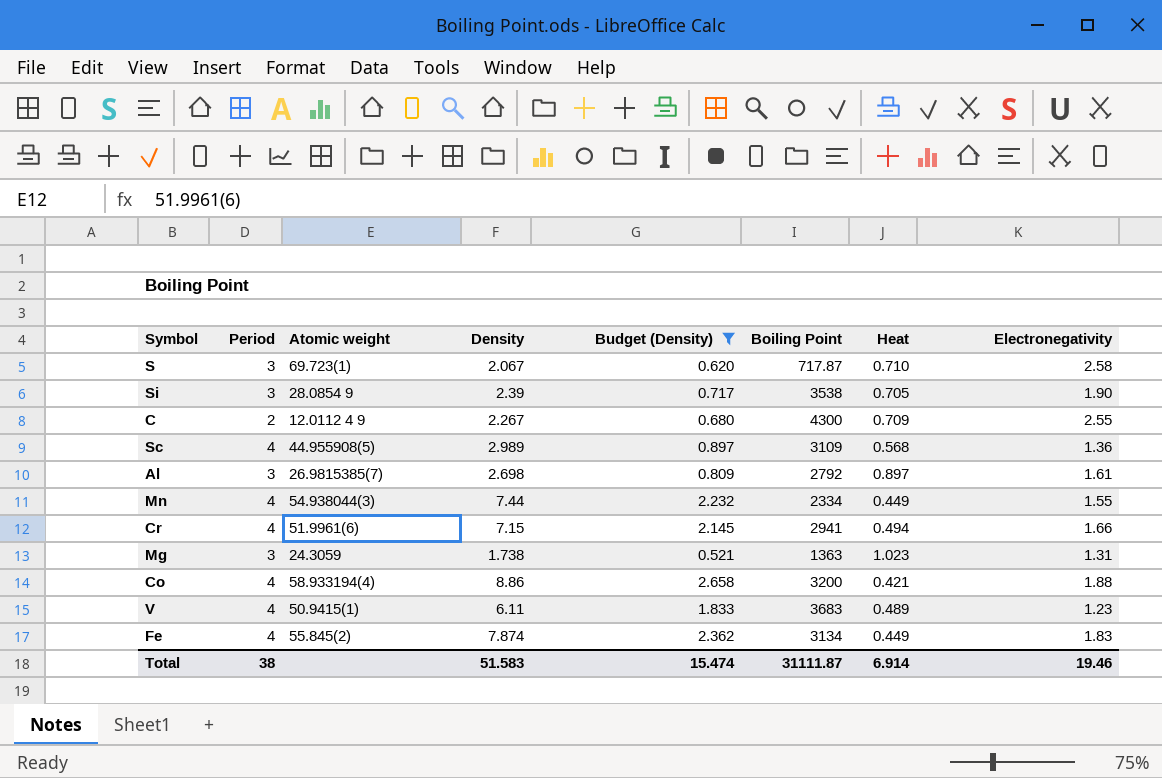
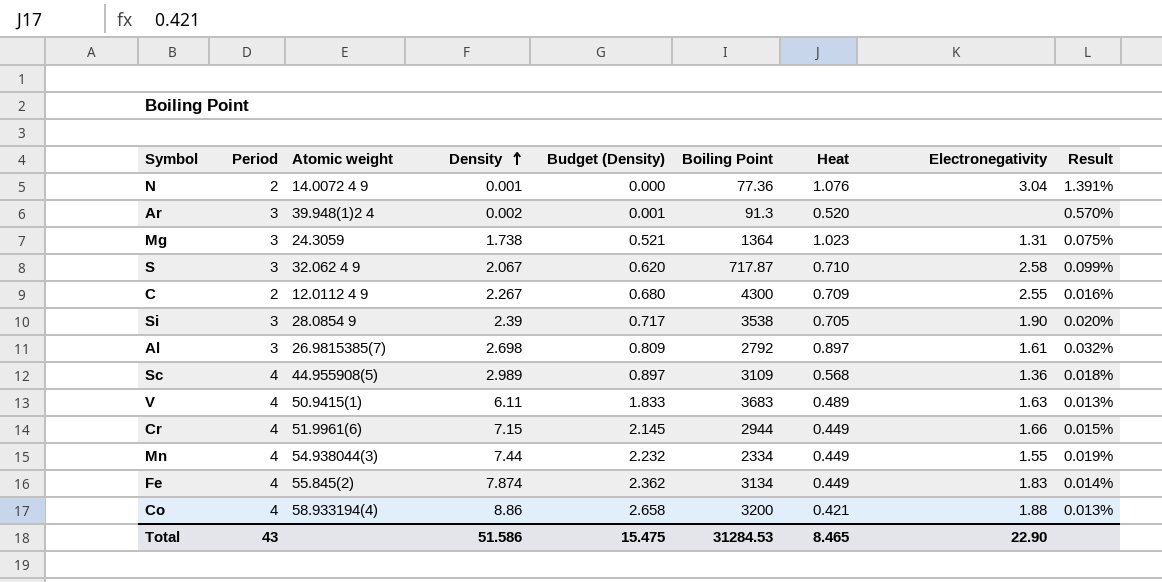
filter: Budget (Density) >= 0.521 -> none
row order: none -> Density ascending
column Result | formula: none -> [Heat] / [Boiling Point]
Mg | Boiling Point: 1363 -> 1364
S | Atomic weight: 69.723(1) -> 32.062 4 9
V | Electronegativity: 1.23 -> 1.63
Cr | Boiling Point: 2941 -> 2944
Cr | Heat: 0.494 -> 0.449
Total | Period: 38 -> 43
Total | Density: 51.583 -> 51.586
Total | Budget (Density): 15.474 -> 15.475
Total | Boiling Point: 31111.87 -> 31284.53
Total | Heat: 6.914 -> 8.465
Total | Electronegativity: 19.46 -> 22.90

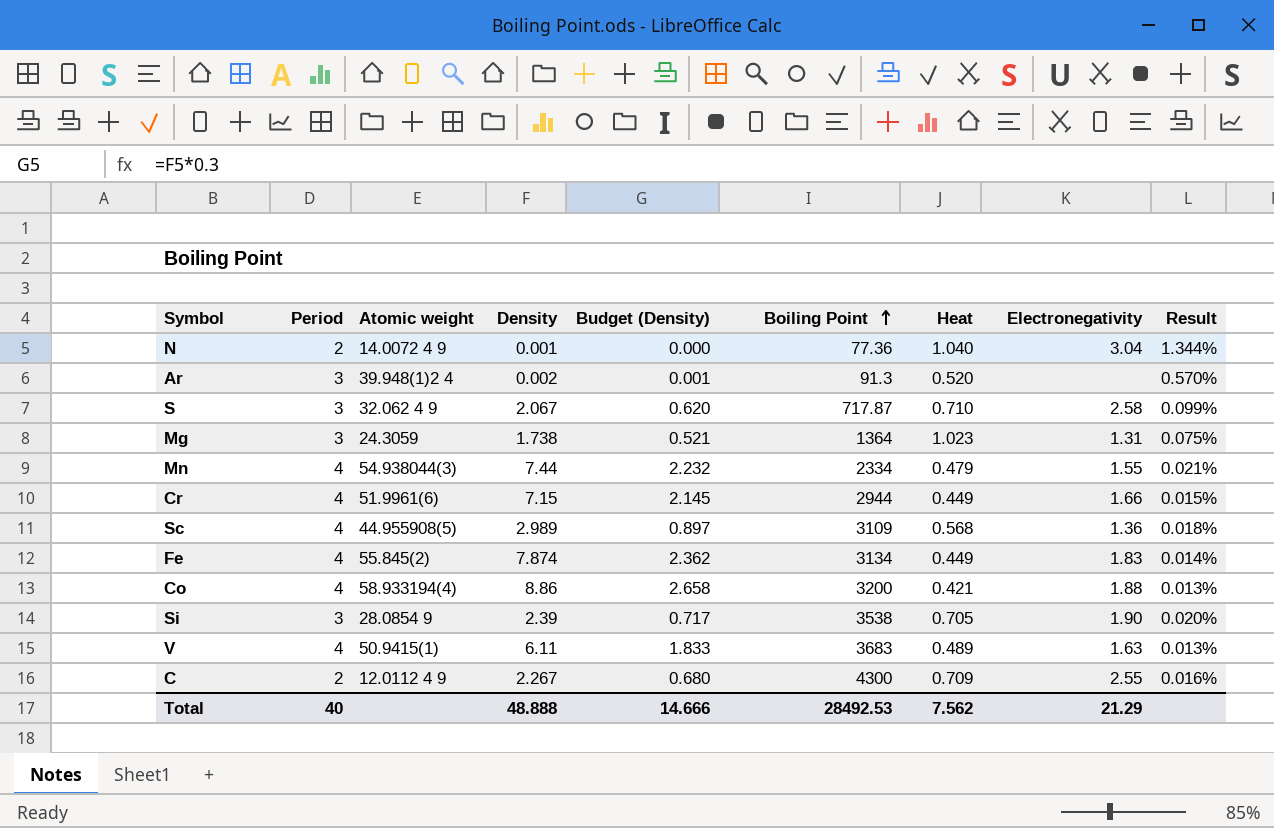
row order: Density ascending -> Boiling Point ascending
row Al: 3 | 26.9815385(7) | 2.698 | 0.809 | 2792 | 0.897 | 1.61 | 0.032% -> none
N | Heat: 1.076 -> 1.040
N | Result: 1.391% -> 1.344%
Mn | Heat: 0.449 -> 0.479
Mn | Result: 0.019% -> 0.021%
Total | Period: 43 -> 40
Total | Density: 51.586 -> 48.888
Total | Budget (Density): 15.475 -> 14.666
Total | Boiling Point: 31284.53 -> 28492.53
Total | Heat: 8.465 -> 7.562
Total | Electronegativity: 22.90 -> 21.29

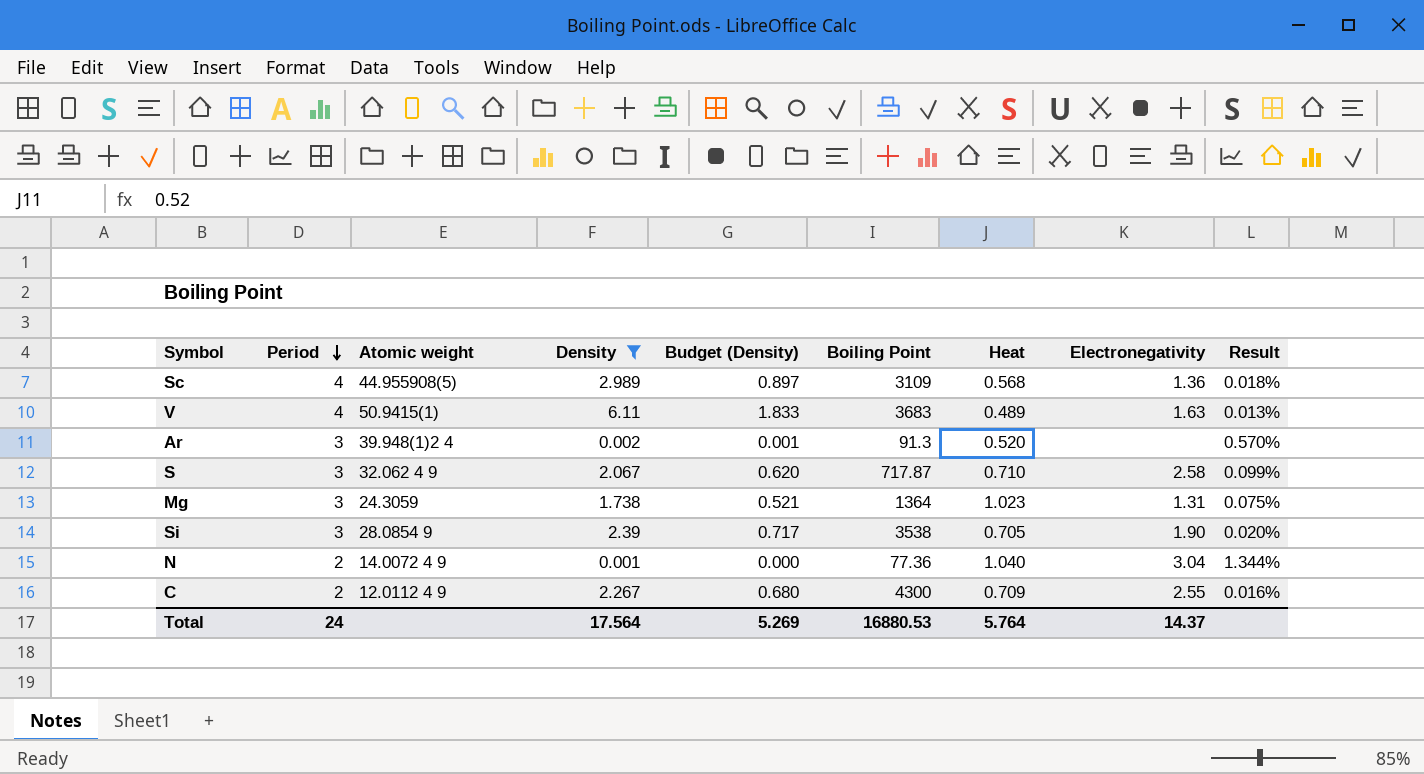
filter: none -> Density <= 6.11
row order: Boiling Point ascending -> Period descending
Total | Period: 40 -> 24
Total | Density: 48.888 -> 17.564
Total | Budget (Density): 14.666 -> 5.269
Total | Boiling Point: 28492.53 -> 16880.53
Total | Heat: 7.562 -> 5.764
Total | Electronegativity: 21.29 -> 14.37

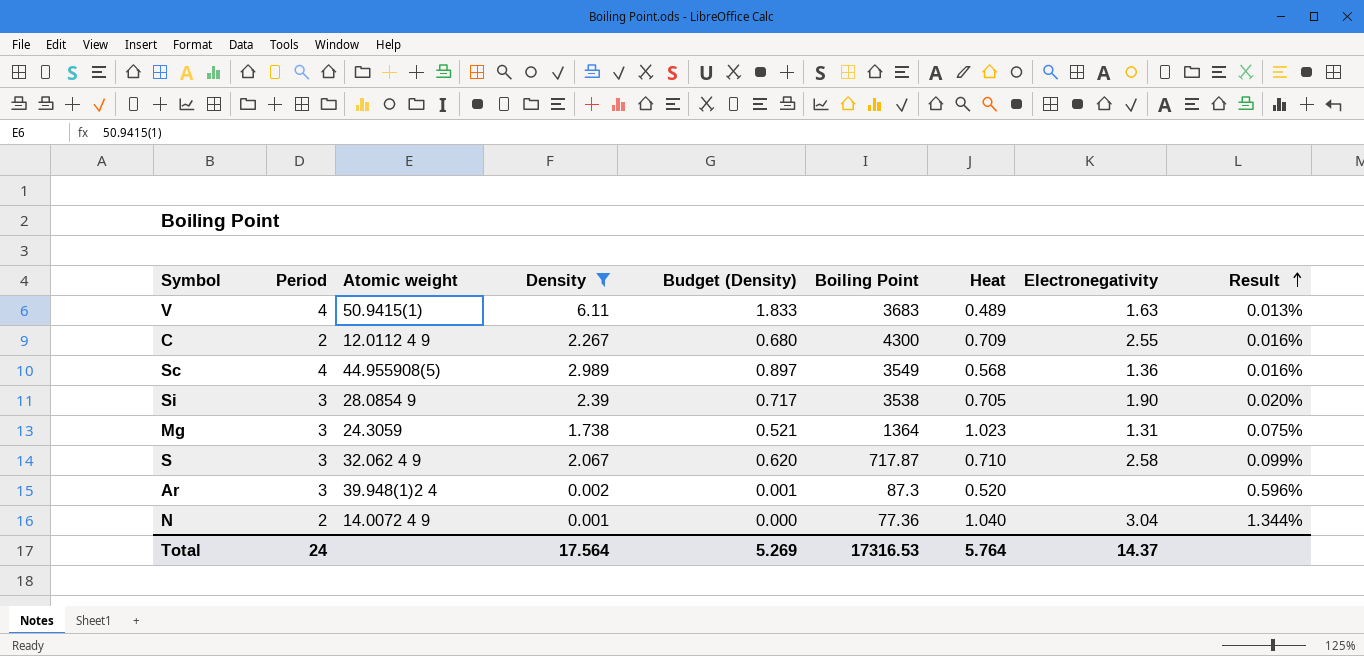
row order: Period descending -> Result ascending
Sc | Boiling Point: 3109 -> 3549
Sc | Result: 0.018% -> 0.016%
Ar | Boiling Point: 91.3 -> 87.3
Ar | Result: 0.570% -> 0.596%
Total | Boiling Point: 16880.53 -> 17316.53

